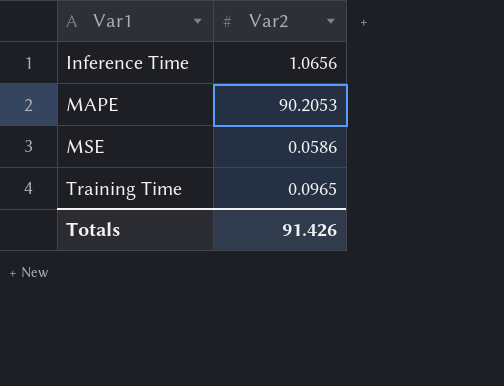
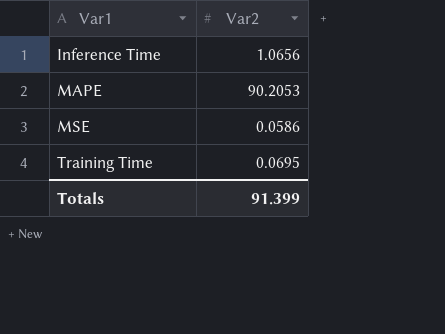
Training Time | Var2: 0.0965 -> 0.0695
Totals | Var2: 91.426 -> 91.399

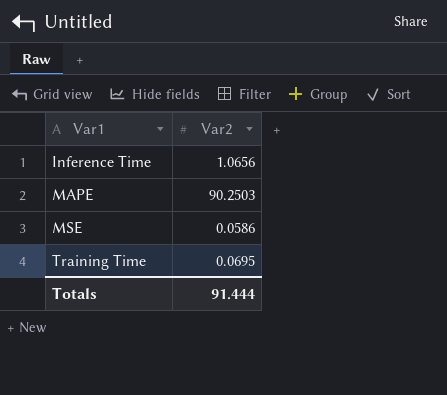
MAPE | Var2: 90.2053 -> 90.2503
Totals | Var2: 91.399 -> 91.444

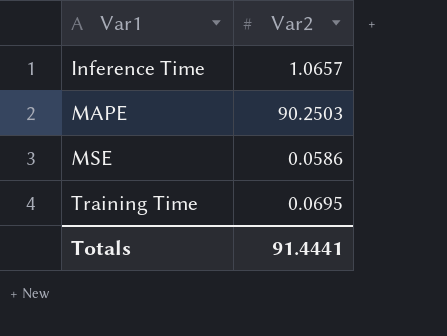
Inference Time | Var2: 1.0656 -> 1.0657
Totals | Var2: 91.444 -> 91.4441

